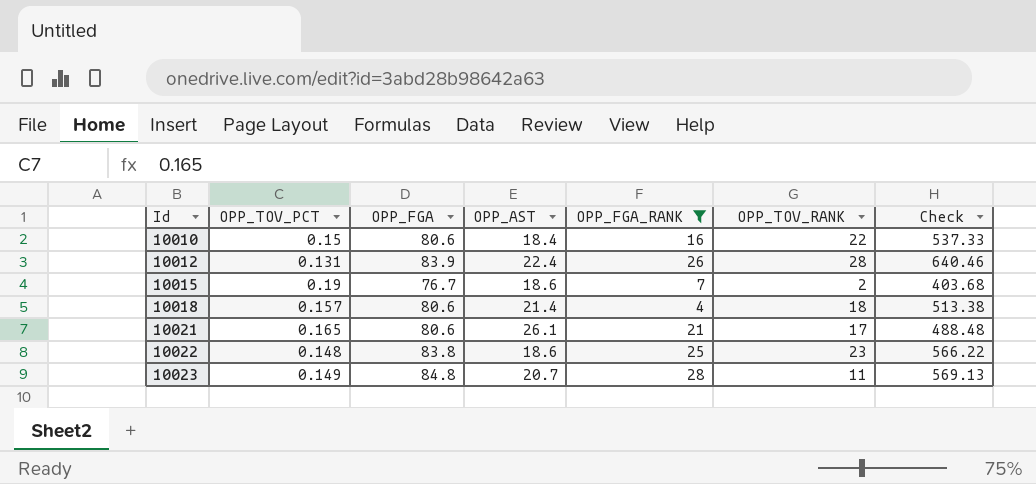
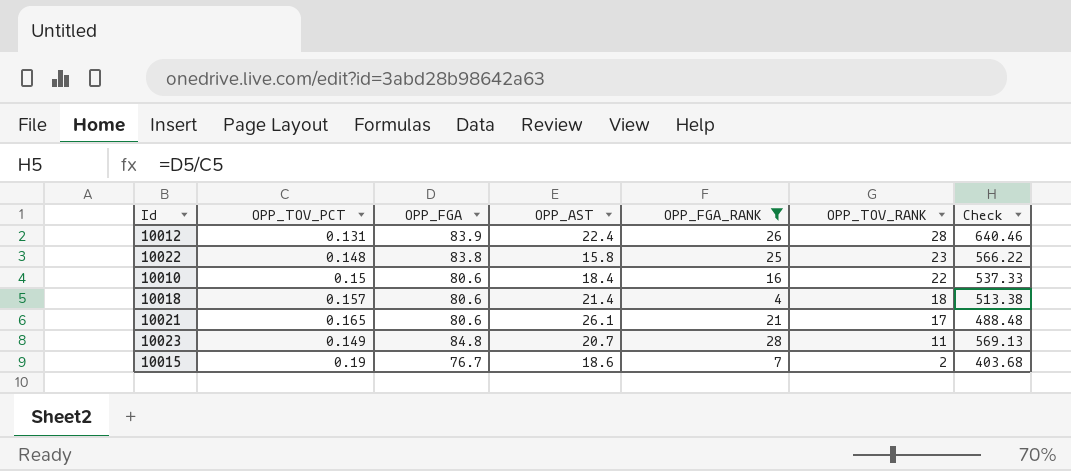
row order: Id ascending -> OPP_TOV_RANK descending
10022 | OPP_AST: 18.6 -> 15.8

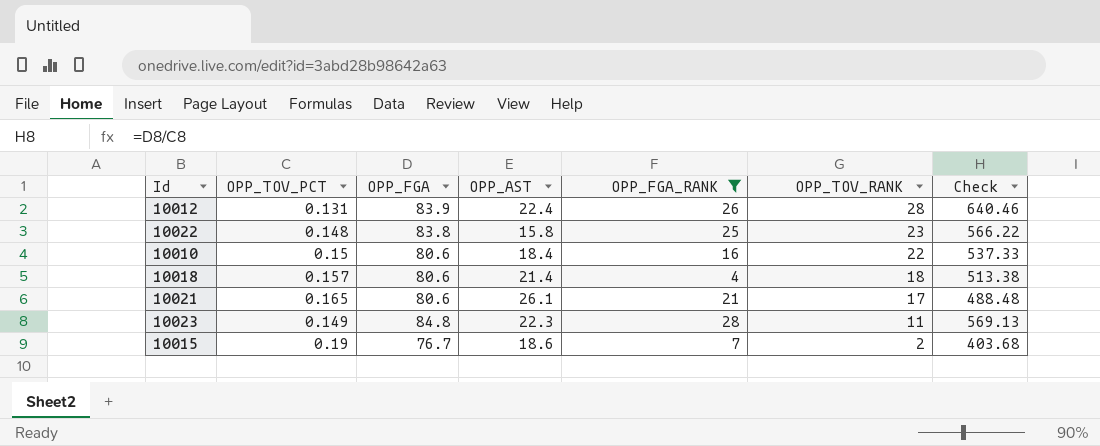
10023 | OPP_AST: 20.7 -> 22.3

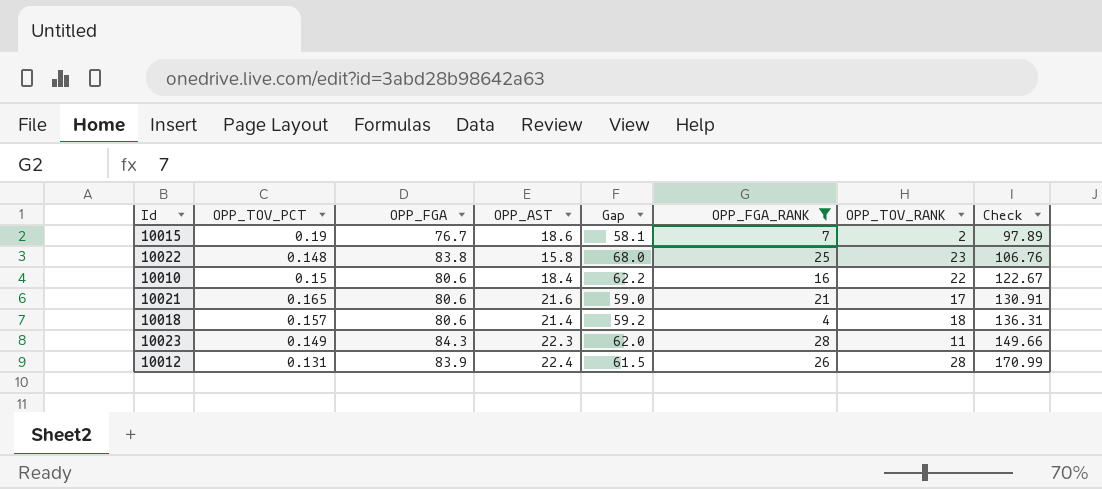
row order: OPP_TOV_RANK descending -> Check ascending
column Gap | formula: none -> [OPP_FGA] - [OPP_AST]
column Check | formula: [OPP_FGA] / [OPP_TOV_PCT] -> [OPP_AST] / [OPP_TOV_PCT]
10021 | OPP_AST: 26.1 -> 21.6
10023 | OPP_FGA: 84.8 -> 84.3

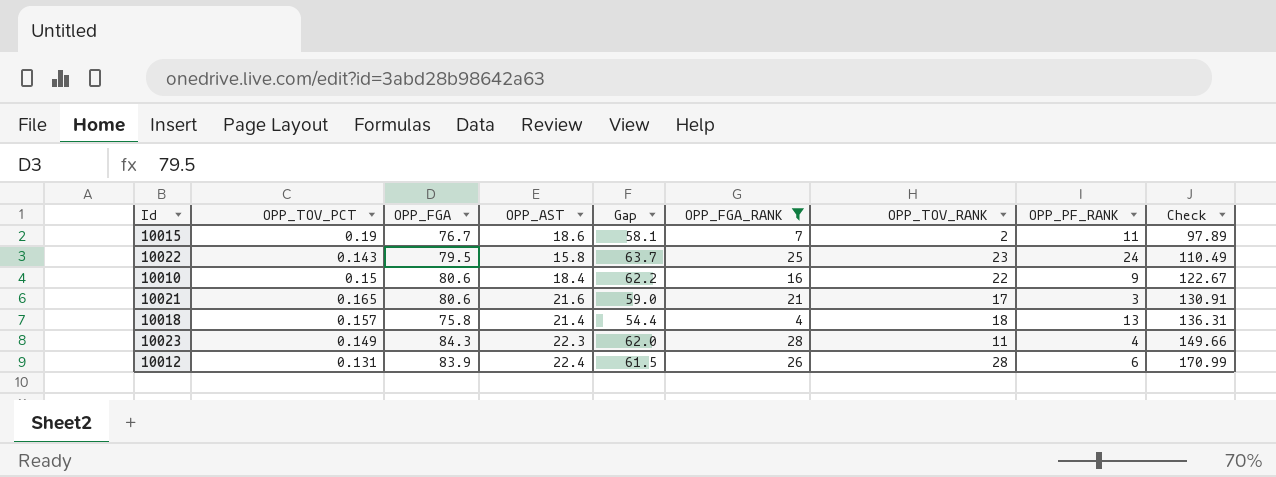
column OPP_PF_RANK | position: none -> 8
10022 | OPP_TOV_PCT: 0.148 -> 0.143
10022 | OPP_FGA: 83.8 -> 79.5
10022 | Gap: 68.0 -> 63.7
10022 | Check: 106.76 -> 110.49
10018 | OPP_FGA: 80.6 -> 75.8
10018 | Gap: 59.2 -> 54.4

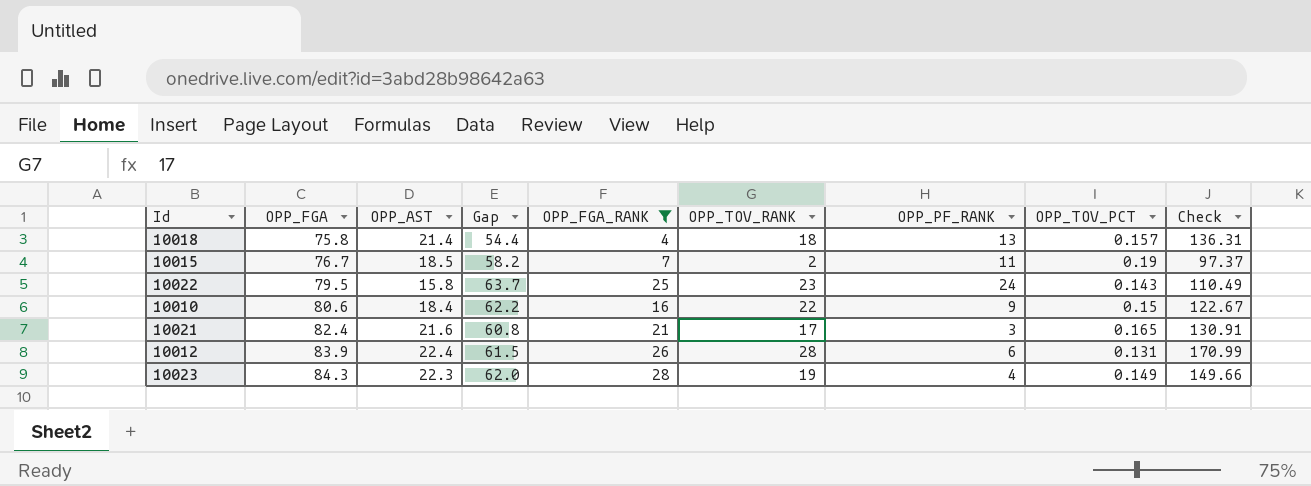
row order: Check ascending -> OPP_FGA ascending
column OPP_TOV_PCT | position: 2 -> 8
10015 | OPP_AST: 18.6 -> 18.5
10015 | Gap: 58.1 -> 58.2
10015 | Check: 97.89 -> 97.37
10021 | OPP_FGA: 80.6 -> 82.4
10021 | Gap: 59.0 -> 60.8
10023 | OPP_TOV_RANK: 11 -> 19

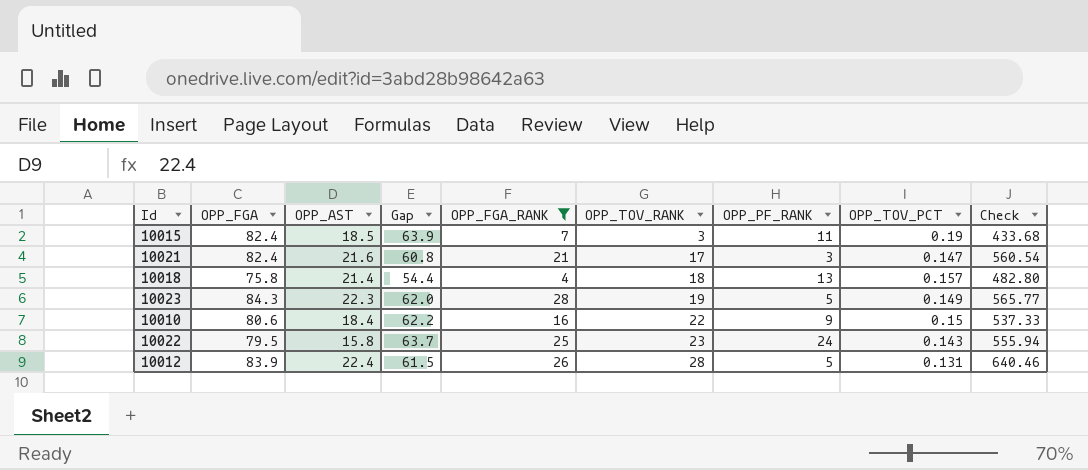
row order: OPP_FGA ascending -> OPP_TOV_RANK ascending
column Check | formula: [OPP_AST] / [OPP_TOV_PCT] -> [OPP_FGA] / [OPP_TOV_PCT]
10015 | OPP_FGA: 76.7 -> 82.4
10015 | Gap: 58.2 -> 63.9
10015 | OPP_TOV_RANK: 2 -> 3
10021 | OPP_TOV_PCT: 0.165 -> 0.147
10023 | OPP_PF_RANK: 4 -> 5
10012 | OPP_PF_RANK: 6 -> 5

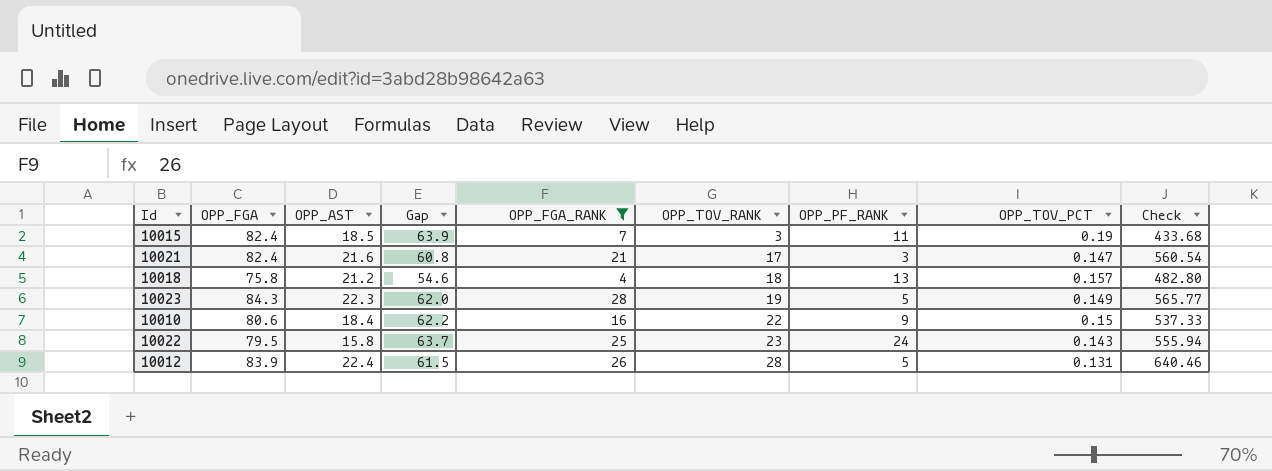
10018 | OPP_AST: 21.4 -> 21.2
10018 | Gap: 54.4 -> 54.6

